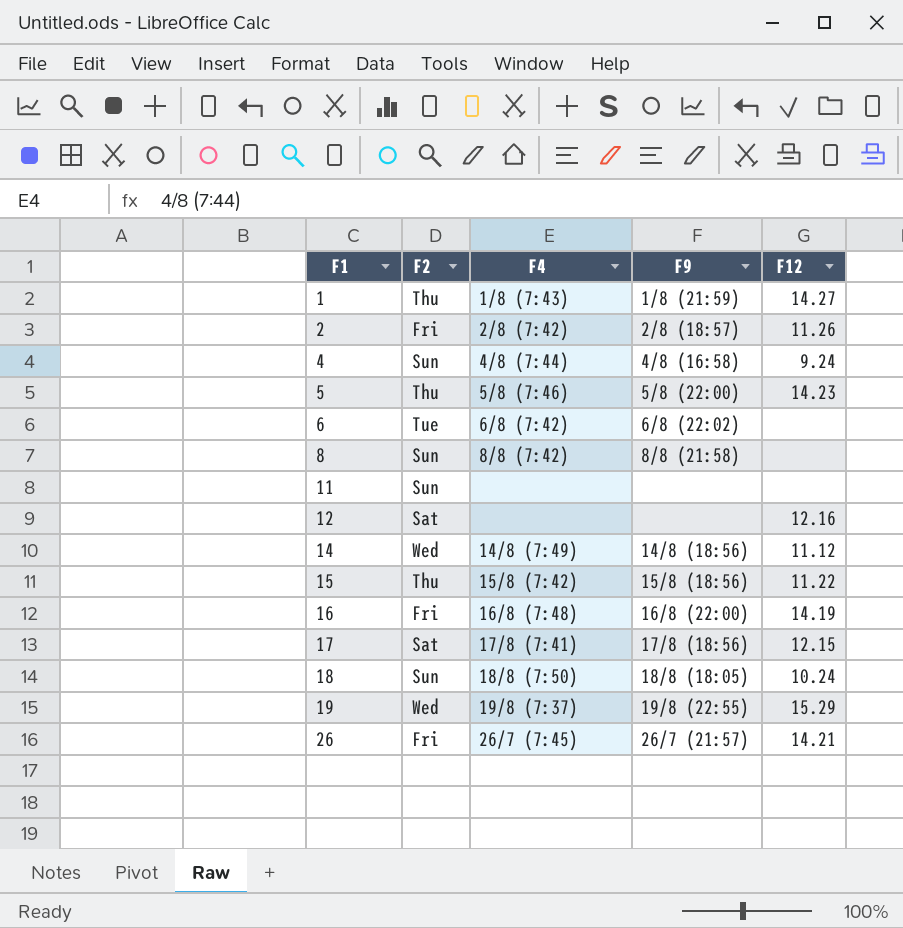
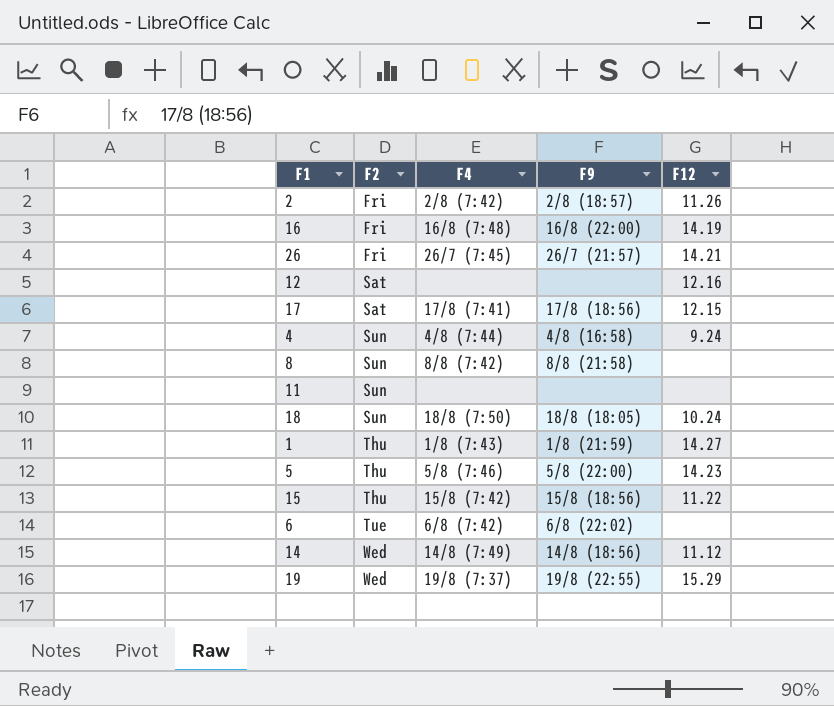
row order: F1 ascending -> F2 ascending

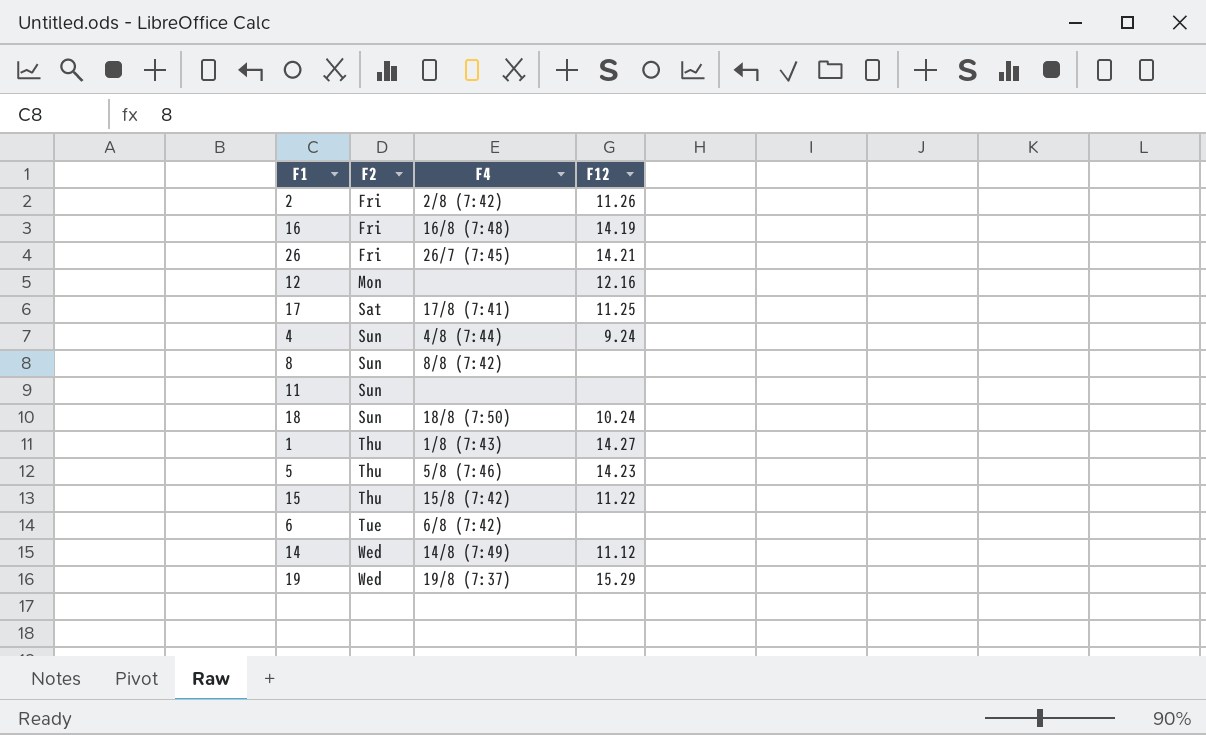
column F9 | position: 4 -> none
12 | F2: Sat -> Mon
17 | F12: 12.15 -> 11.25

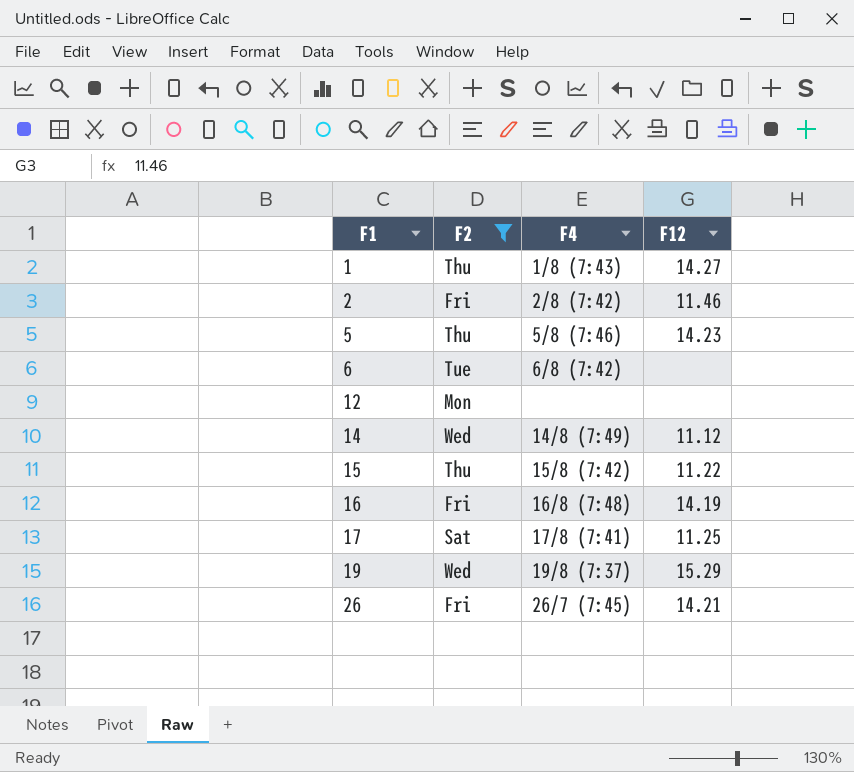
filter: none -> F2 != Sun
row order: F2 ascending -> F1 ascending
2 | F12: 11.26 -> 11.46
12 | F12: 12.16 -> none

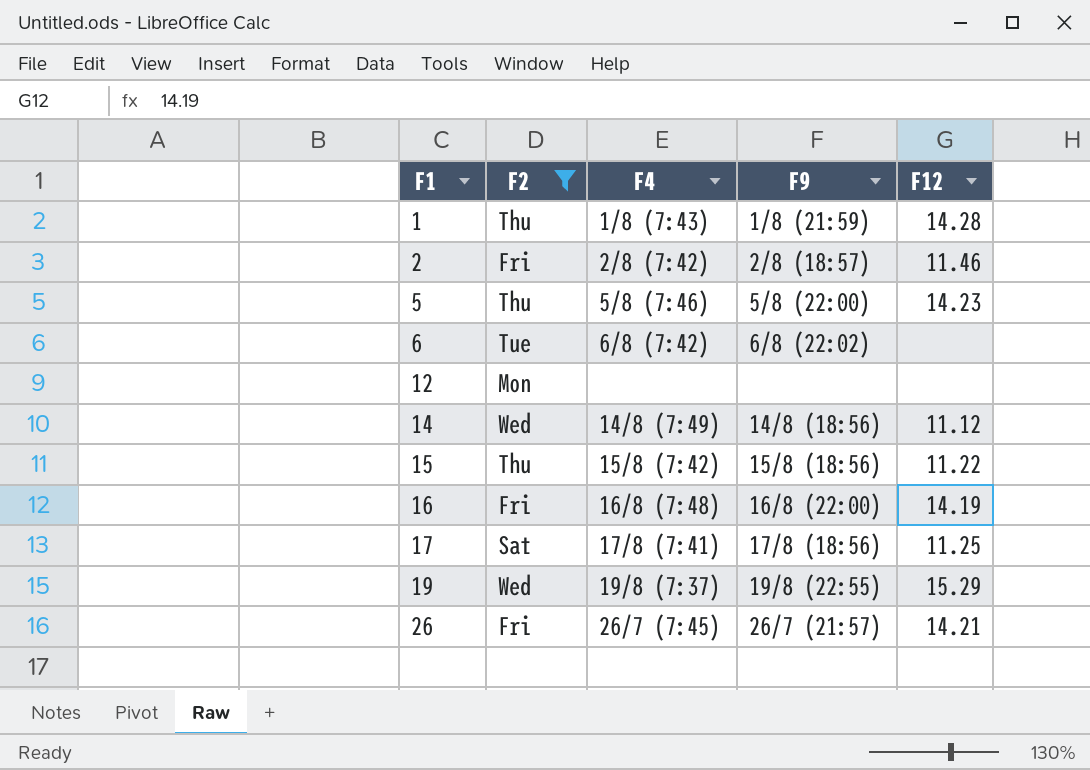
column F9 | position: none -> 4
1 | F12: 14.27 -> 14.28

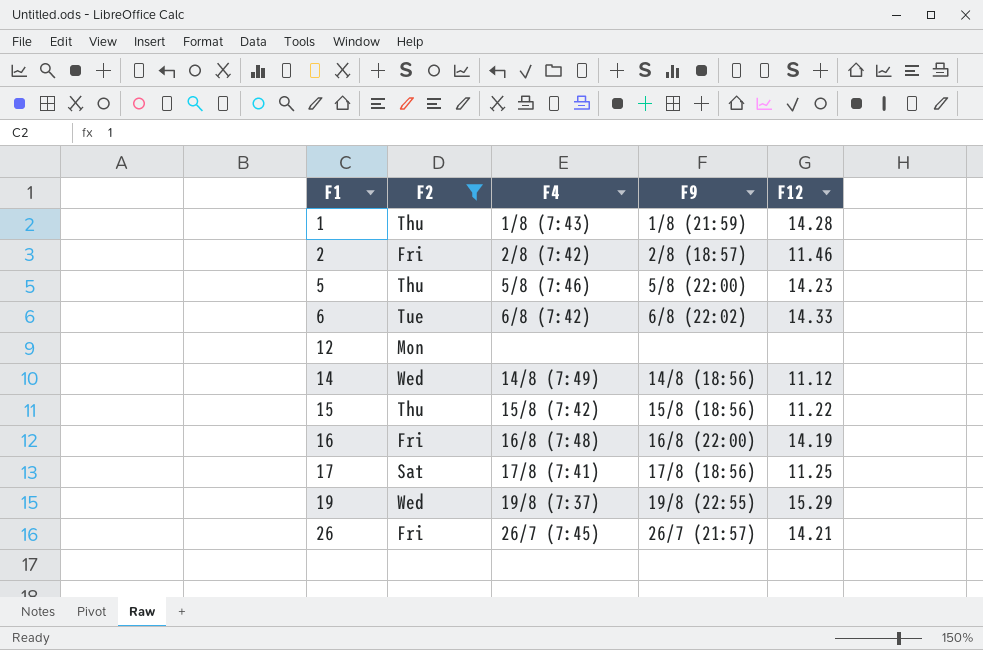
6 | F12: none -> 14.33

